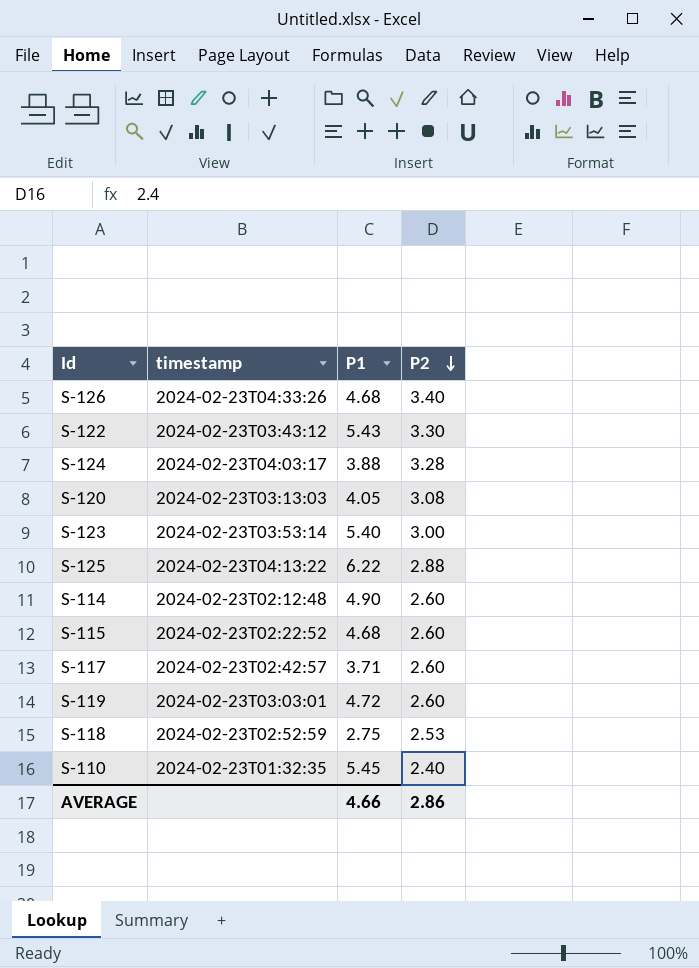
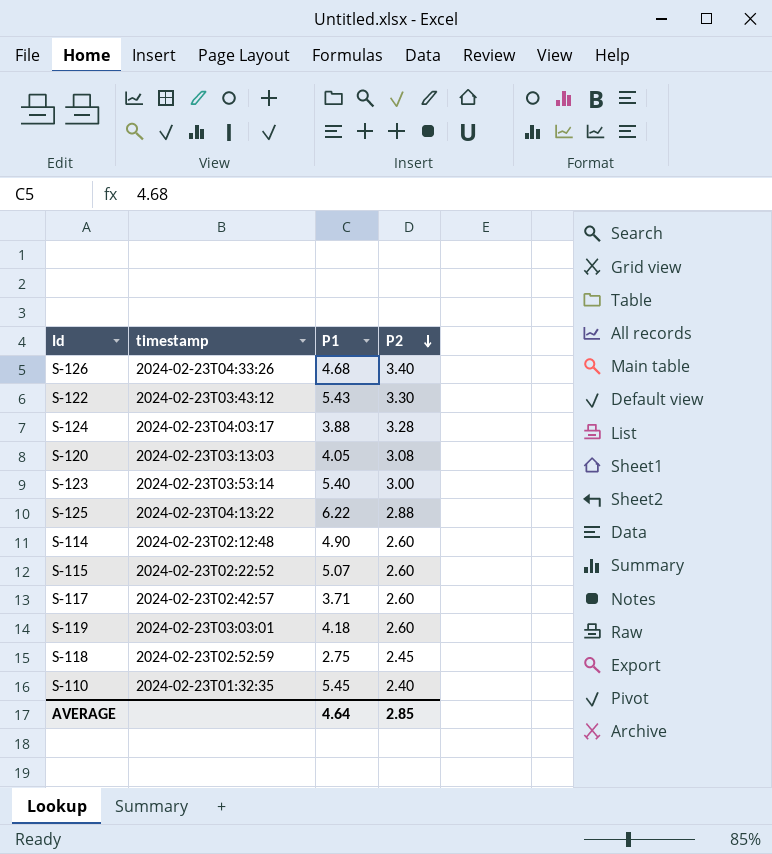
S-115 | P1: 4.68 -> 5.07
S-119 | P1: 4.72 -> 4.18
S-118 | P2: 2.53 -> 2.45
AVERAGE | P1: 4.66 -> 4.64
AVERAGE | P2: 2.86 -> 2.85

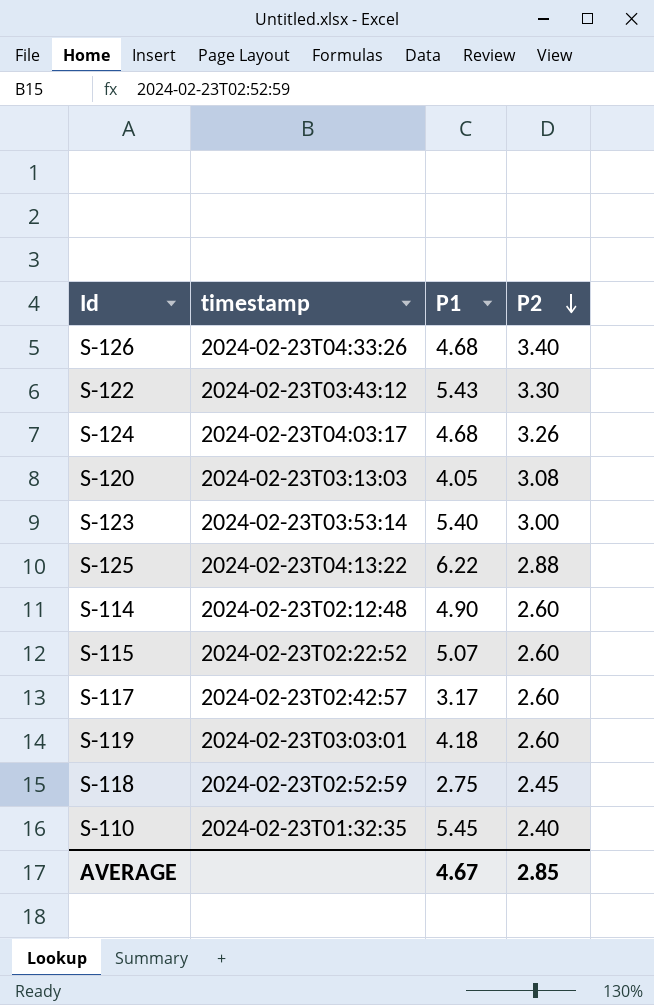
S-124 | P1: 3.88 -> 4.68
S-124 | P2: 3.28 -> 3.26
S-117 | P1: 3.71 -> 3.17
AVERAGE | P1: 4.64 -> 4.67

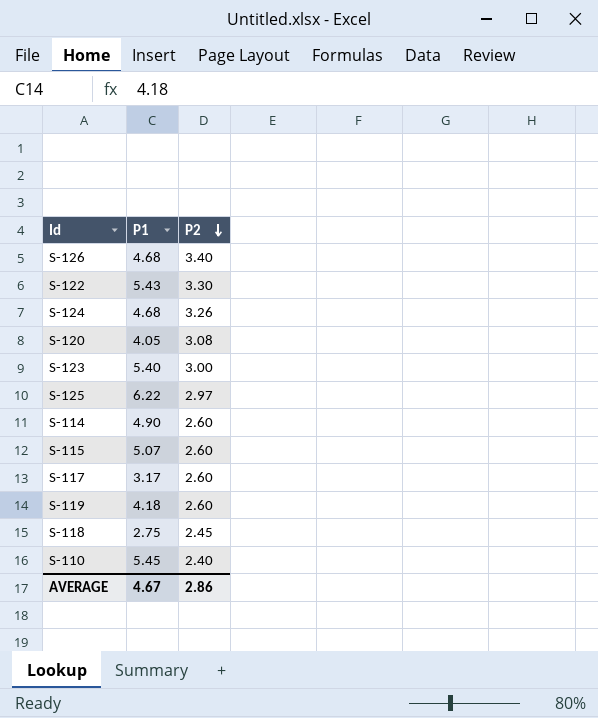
column timestamp | position: 2 -> none
S-125 | P2: 2.88 -> 2.97
AVERAGE | P2: 2.85 -> 2.86

